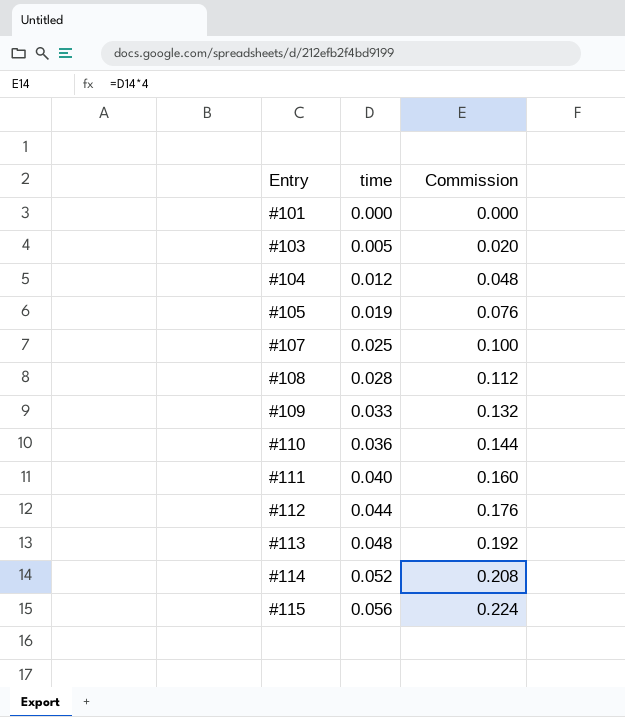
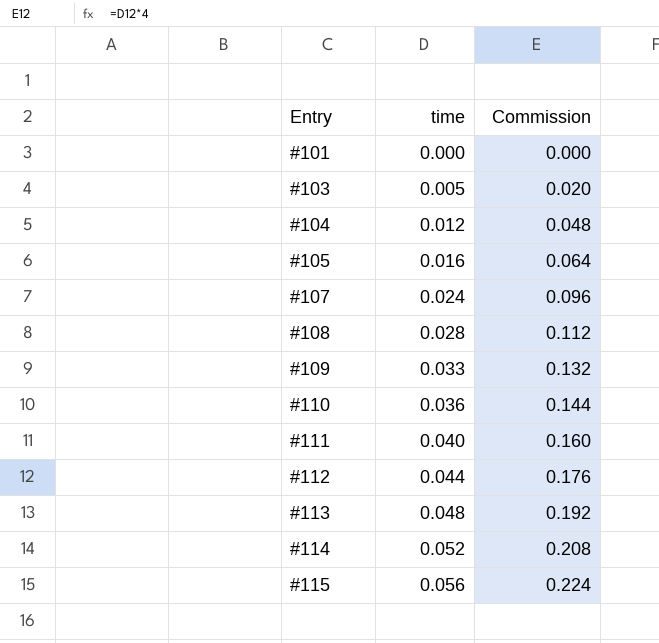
#105 | time: 0.019 -> 0.016
#105 | Commission: 0.076 -> 0.064
#107 | time: 0.025 -> 0.024
#107 | Commission: 0.100 -> 0.096

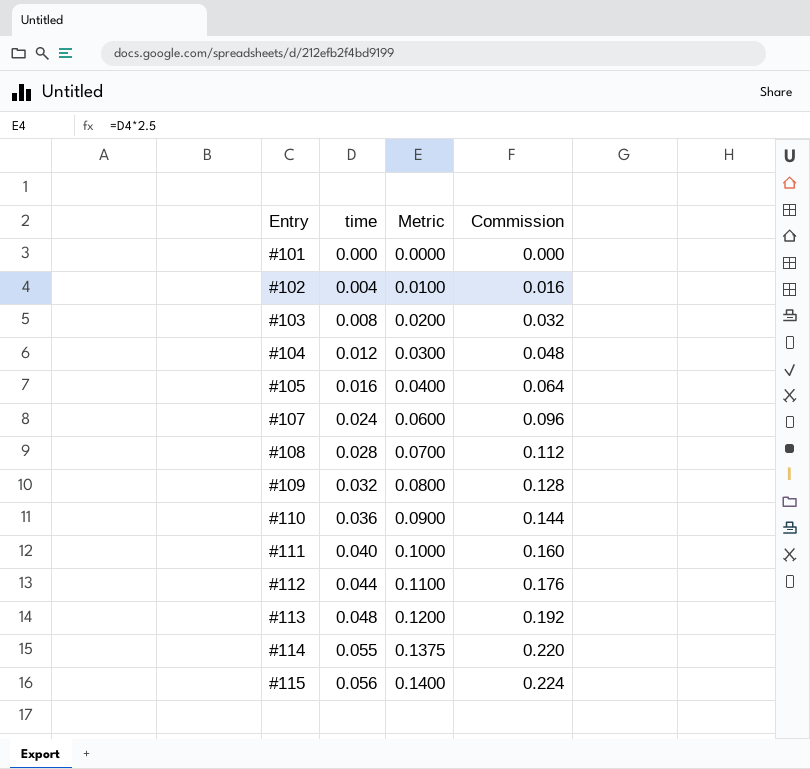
column Metric | formula: none -> [time] * 2.5
row #102: none -> 0.004 | 0.0100 | 0.016
#103 | time: 0.005 -> 0.008
#103 | Commission: 0.020 -> 0.032
#109 | time: 0.033 -> 0.032
#109 | Commission: 0.132 -> 0.128
#114 | time: 0.052 -> 0.055
#114 | Commission: 0.208 -> 0.220

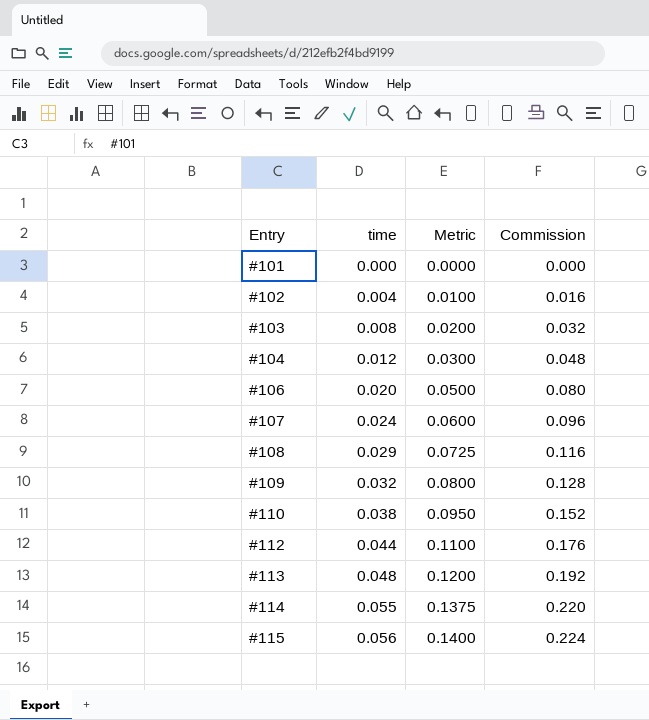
row #105: 0.016 | 0.0400 | 0.064 -> none
row #111: 0.040 | 0.1000 | 0.160 -> none
row #106: none -> 0.020 | 0.0500 | 0.080
#108 | time: 0.028 -> 0.029
#108 | Metric: 0.0700 -> 0.0725
#108 | Commission: 0.112 -> 0.116
#110 | time: 0.036 -> 0.038
#110 | Metric: 0.0900 -> 0.0950
#110 | Commission: 0.144 -> 0.152

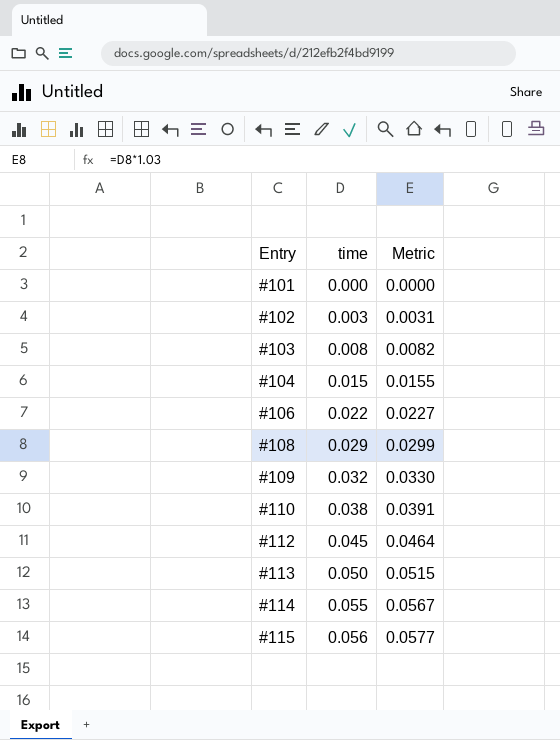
column Commission | formula: [time] * 4 -> none
column Metric | formula: [time] * 2.5 -> [time] * 1.03
row #107: 0.024 | 0.0600 | 0.096 -> none
#102 | time: 0.004 -> 0.003
#104 | time: 0.012 -> 0.015
#106 | time: 0.020 -> 0.022
#112 | time: 0.044 -> 0.045
#113 | time: 0.048 -> 0.050

